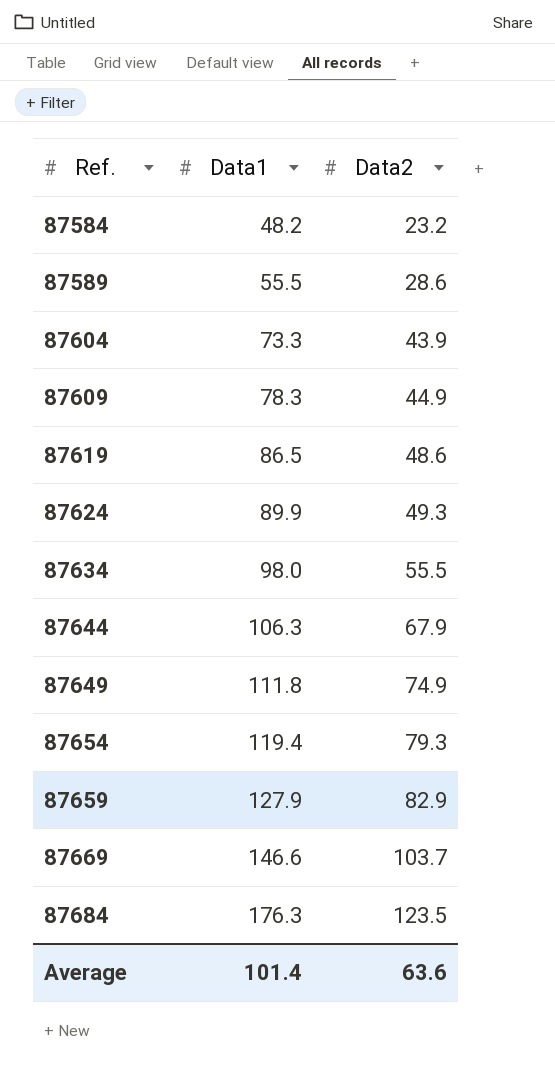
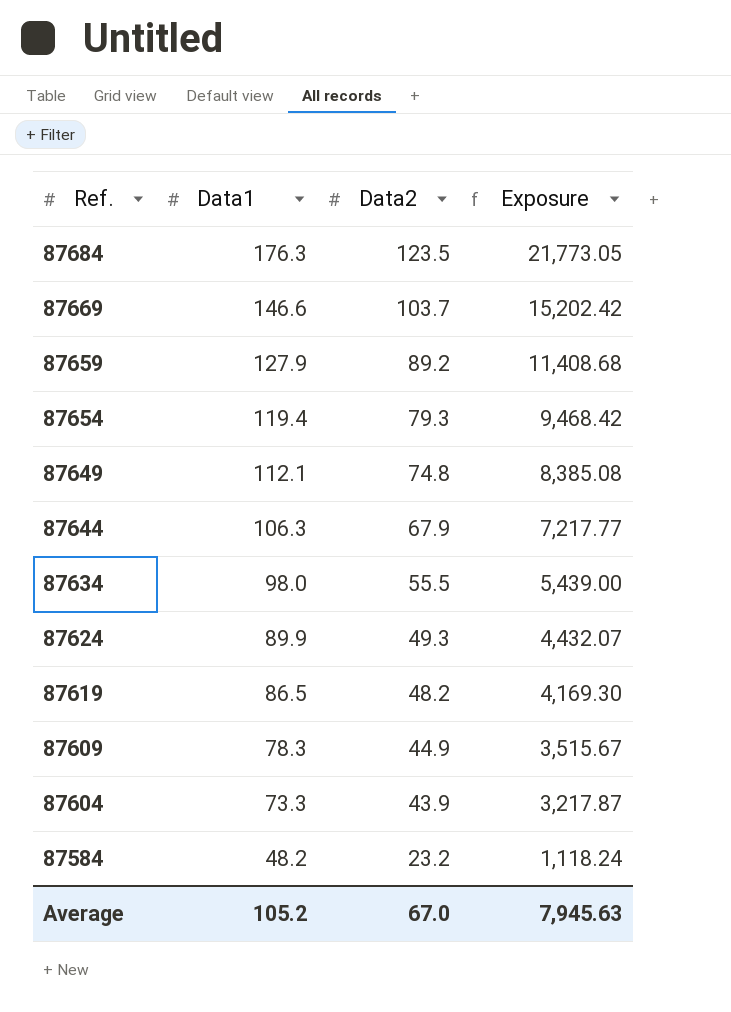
row order: Ref. ascending -> Ref. descending
column Exposure | formula: none -> [Data1] * [Data2]
row 87589: 55.5 | 28.6 -> none
87659 | Data2: 82.9 -> 89.2
87649 | Data1: 111.8 -> 112.1
87649 | Data2: 74.9 -> 74.8
87619 | Data2: 48.6 -> 48.2
Average | Data1: 101.4 -> 105.2
Average | Data2: 63.6 -> 67.0

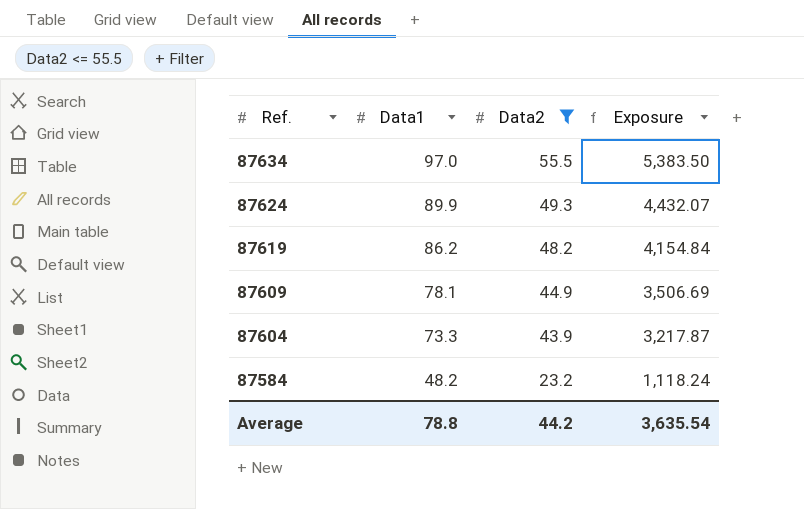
filter: none -> Data2 <= 55.5
87634 | Data1: 98.0 -> 97.0
87634 | Exposure: 5,439.00 -> 5,383.50
87619 | Data1: 86.5 -> 86.2
87619 | Exposure: 4,169.30 -> 4,154.84
87609 | Data1: 78.3 -> 78.1
87609 | Exposure: 3,515.67 -> 3,506.69
Average | Data1: 105.2 -> 78.8
Average | Data2: 67.0 -> 44.2
Average | Exposure: 7,945.63 -> 3,635.54

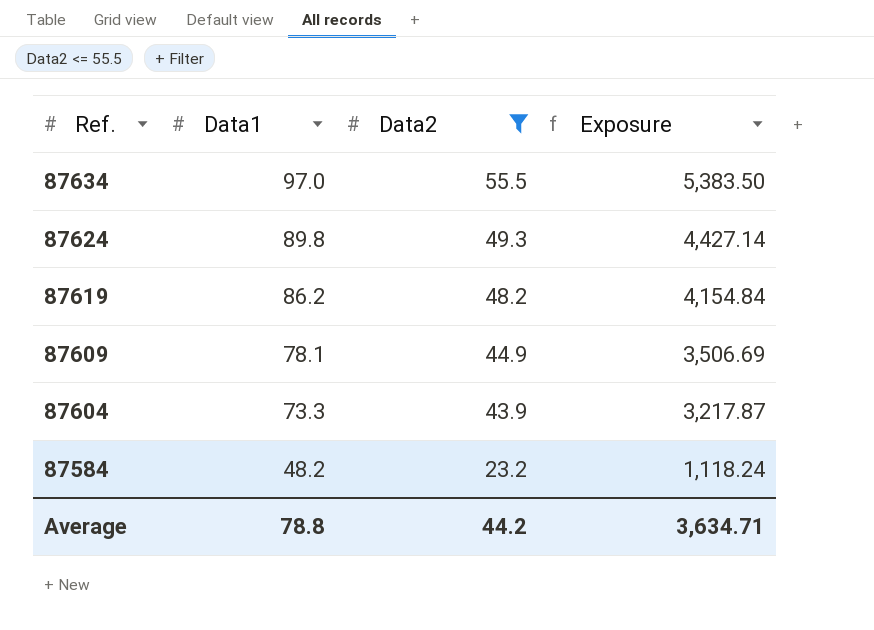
87624 | Data1: 89.9 -> 89.8
87624 | Exposure: 4,432.07 -> 4,427.14
Average | Exposure: 3,635.54 -> 3,634.71

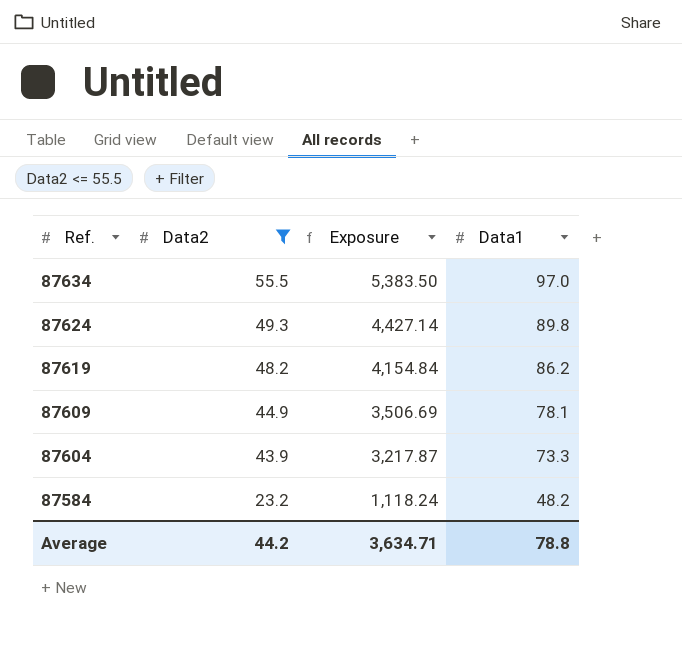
column Data1 | position: 2 -> 4

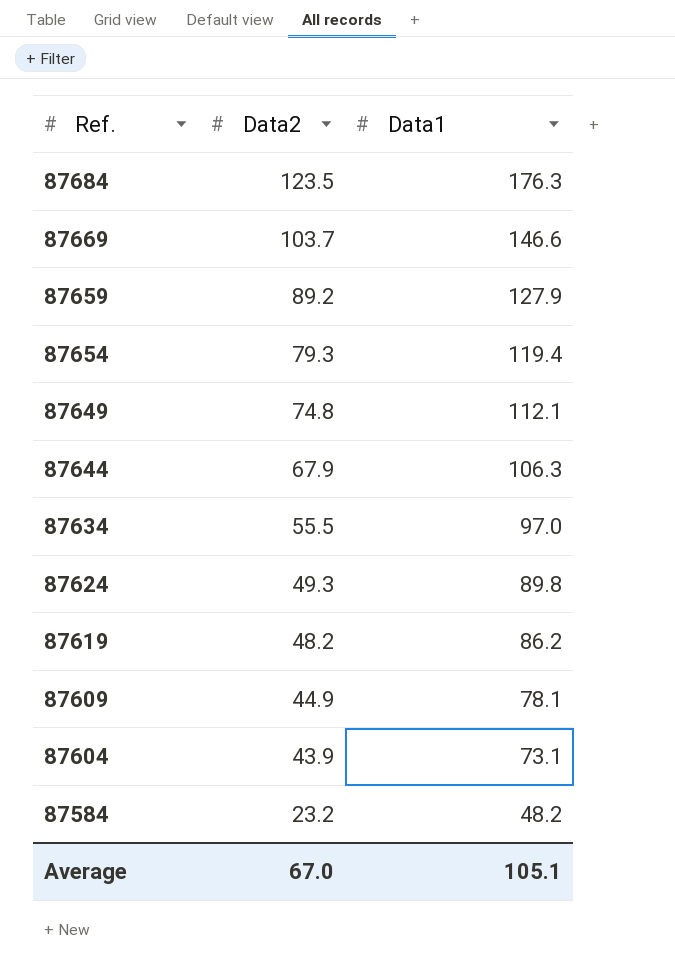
filter: Data2 <= 55.5 -> none
column Exposure | formula: [Data2] * [Data1] -> none
87604 | Data1: 73.3 -> 73.1
Average | Data2: 44.2 -> 67.0
Average | Data1: 78.8 -> 105.1

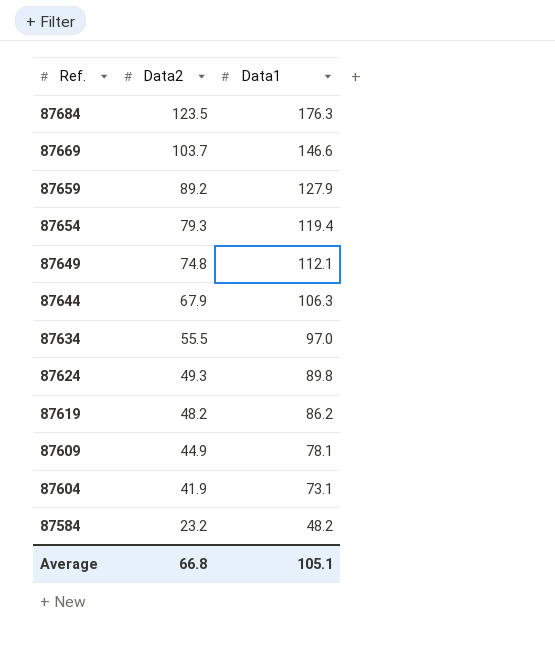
87604 | Data2: 43.9 -> 41.9
Average | Data2: 67.0 -> 66.8

